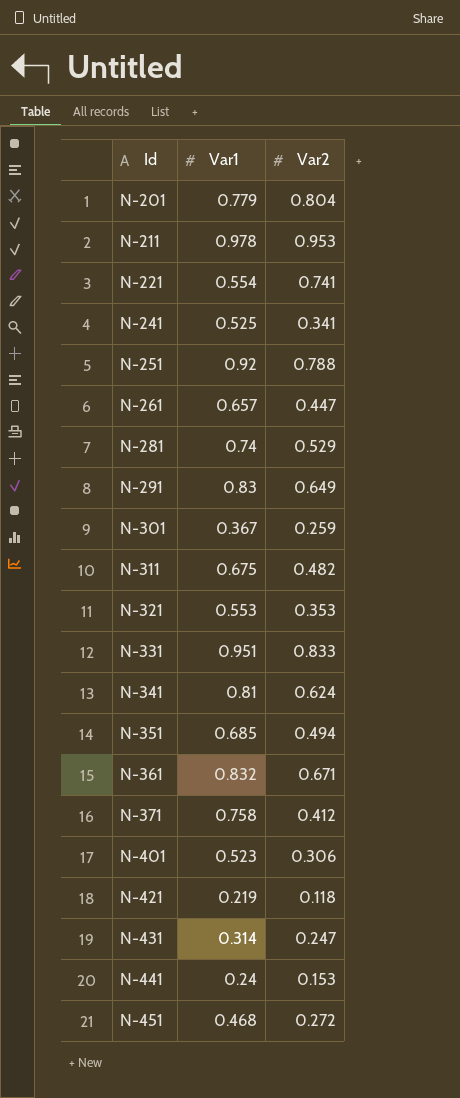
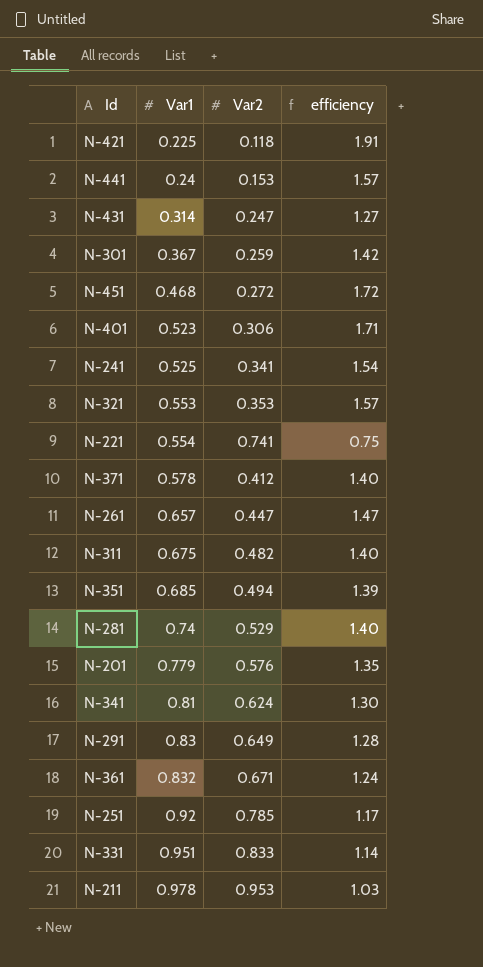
row order: Id ascending -> Var1 ascending
column efficiency | formula: none -> [Var1] / [Var2]
N-421 | Var1: 0.219 -> 0.225
N-371 | Var1: 0.758 -> 0.578
N-201 | Var2: 0.804 -> 0.576
N-251 | Var2: 0.788 -> 0.785

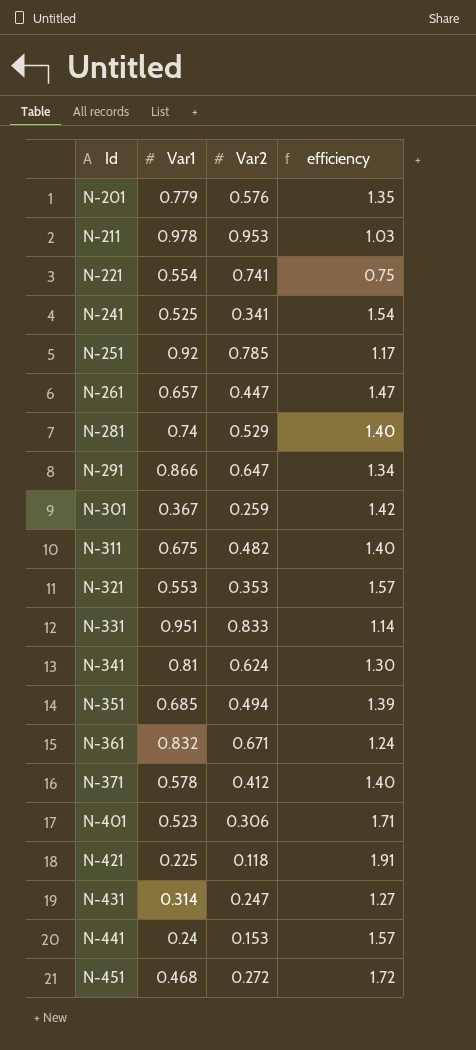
row order: Var1 ascending -> Id ascending
N-291 | Var1: 0.83 -> 0.866
N-291 | Var2: 0.649 -> 0.647
N-291 | efficiency: 1.28 -> 1.34

